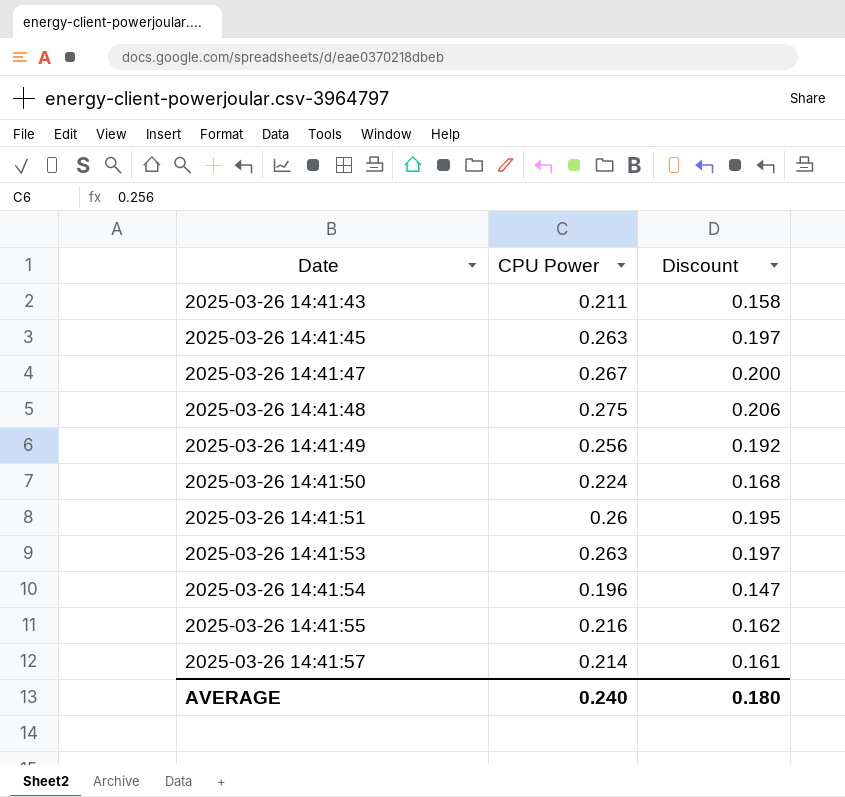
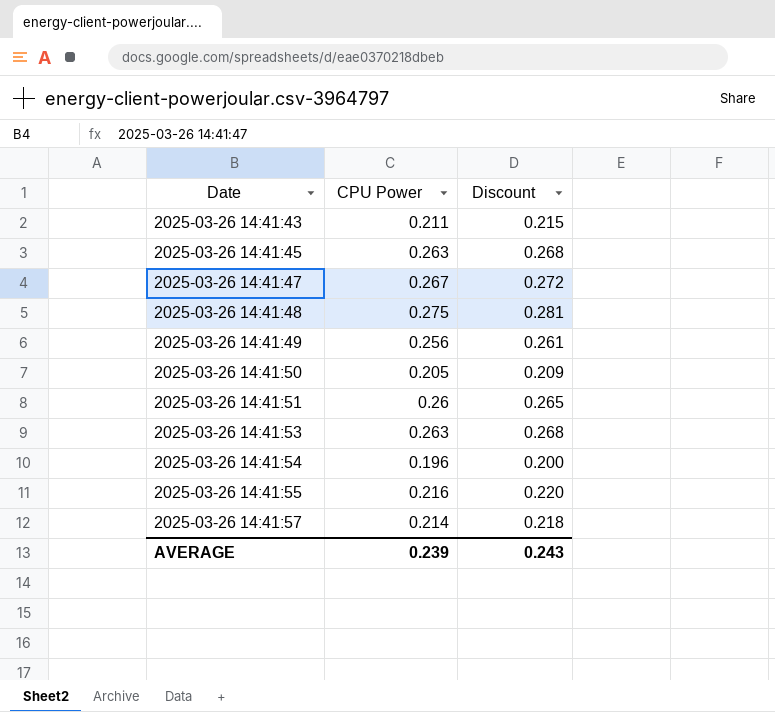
column Discount | formula: [CPU Power] * 0.75 -> [CPU Power] * 1.02
2025-03-26 14:41:50 | CPU Power: 0.224 -> 0.205
AVERAGE | CPU Power: 0.240 -> 0.239
AVERAGE | Discount: 0.180 -> 0.243

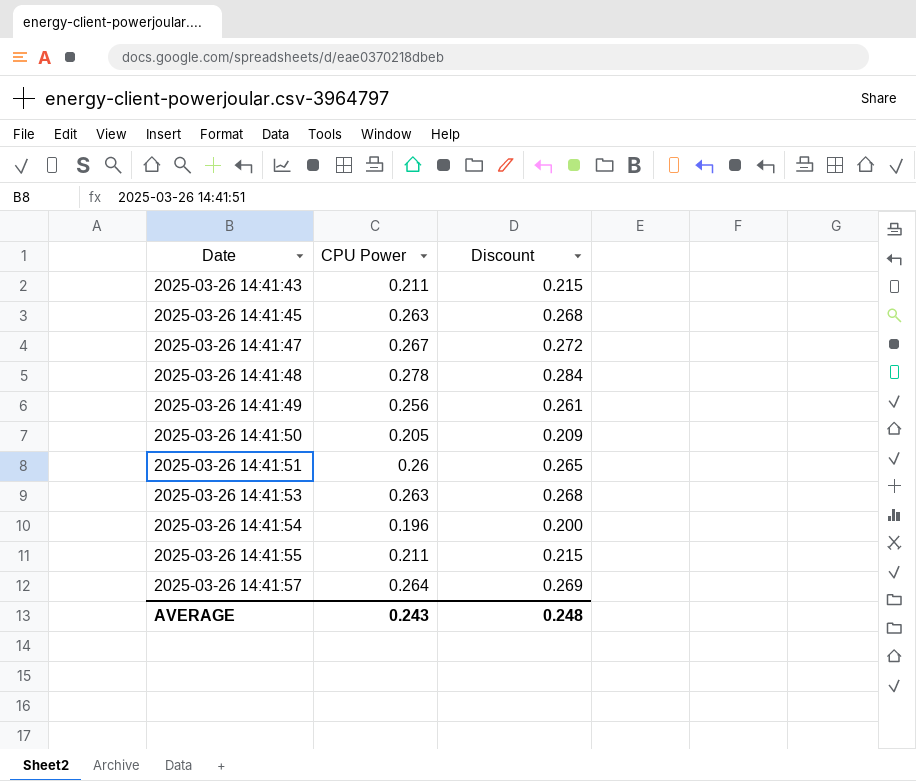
2025-03-26 14:41:48 | CPU Power: 0.275 -> 0.278
2025-03-26 14:41:48 | Discount: 0.281 -> 0.284
2025-03-26 14:41:55 | CPU Power: 0.216 -> 0.211
2025-03-26 14:41:55 | Discount: 0.220 -> 0.215
2025-03-26 14:41:57 | CPU Power: 0.214 -> 0.264
2025-03-26 14:41:57 | Discount: 0.218 -> 0.269
AVERAGE | CPU Power: 0.239 -> 0.243
AVERAGE | Discount: 0.243 -> 0.248

